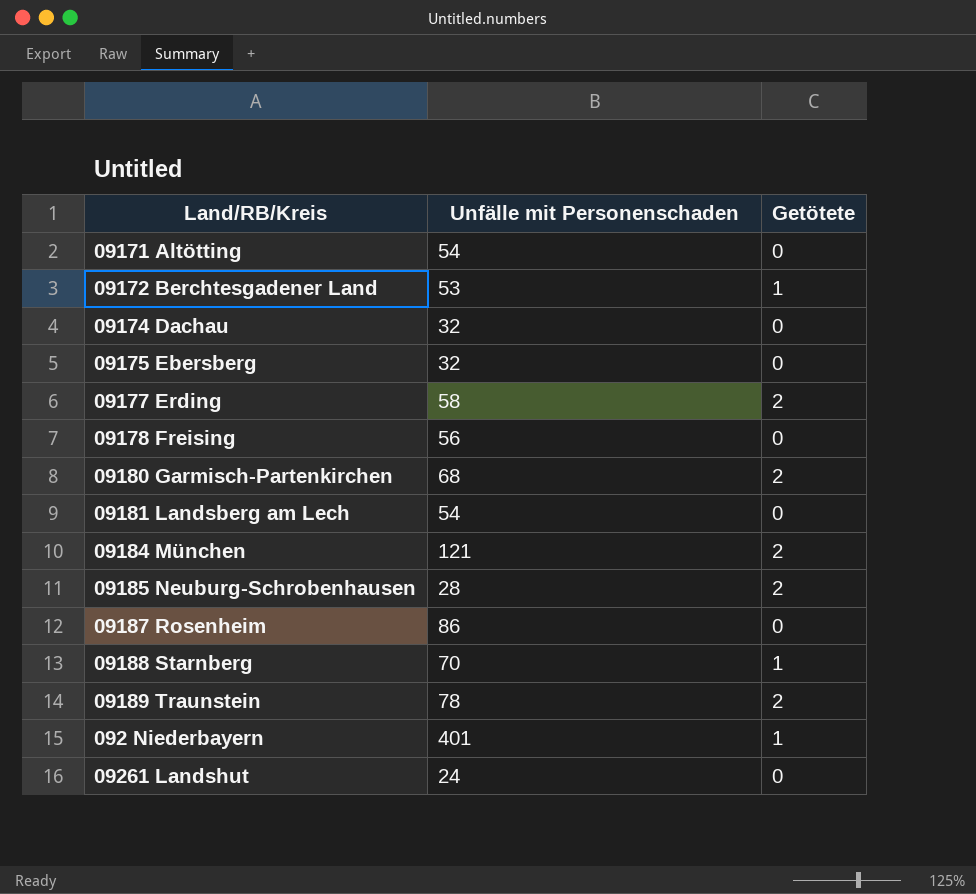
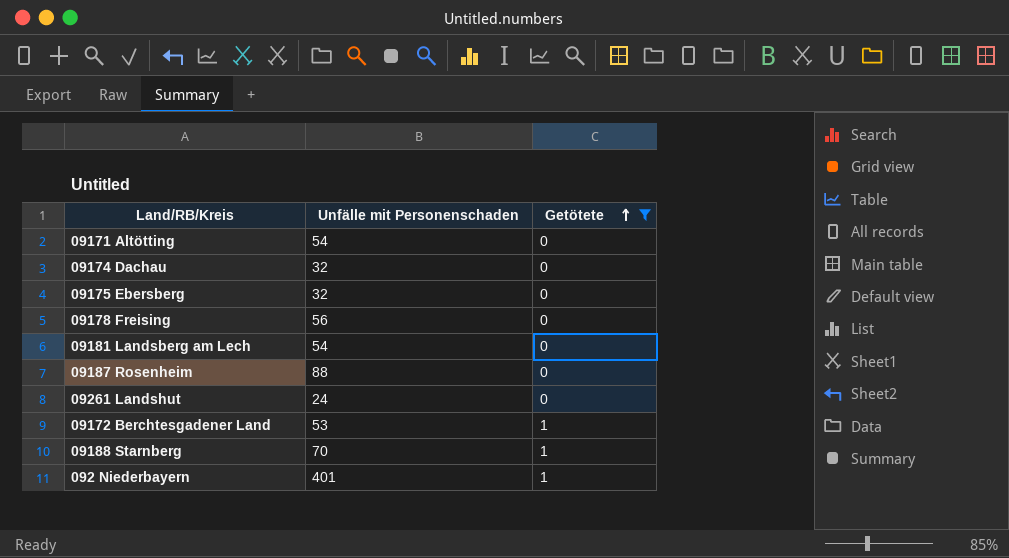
filter: none -> Getötete != 2
row order: none -> Getötete ascending
09187 Rosenheim | Unfälle mit Personenschaden: 86 -> 88

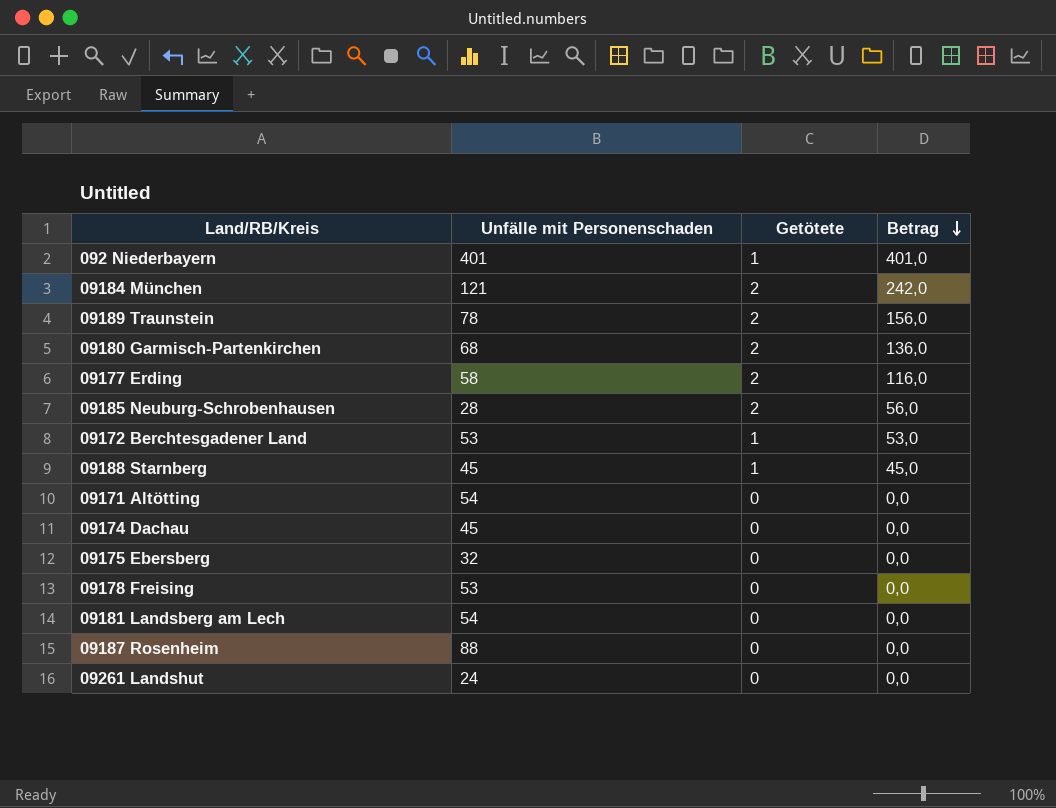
filter: Getötete != 2 -> none
row order: Getötete ascending -> Betrag descending
column Betrag | formula: none -> [Unfälle mit Personenschaden] * [Getötete]
09188 Starnberg | Unfälle mit Personenschaden: 70 -> 45
09174 Dachau | Unfälle mit Personenschaden: 32 -> 45
09178 Freising | Unfälle mit Personenschaden: 56 -> 53

